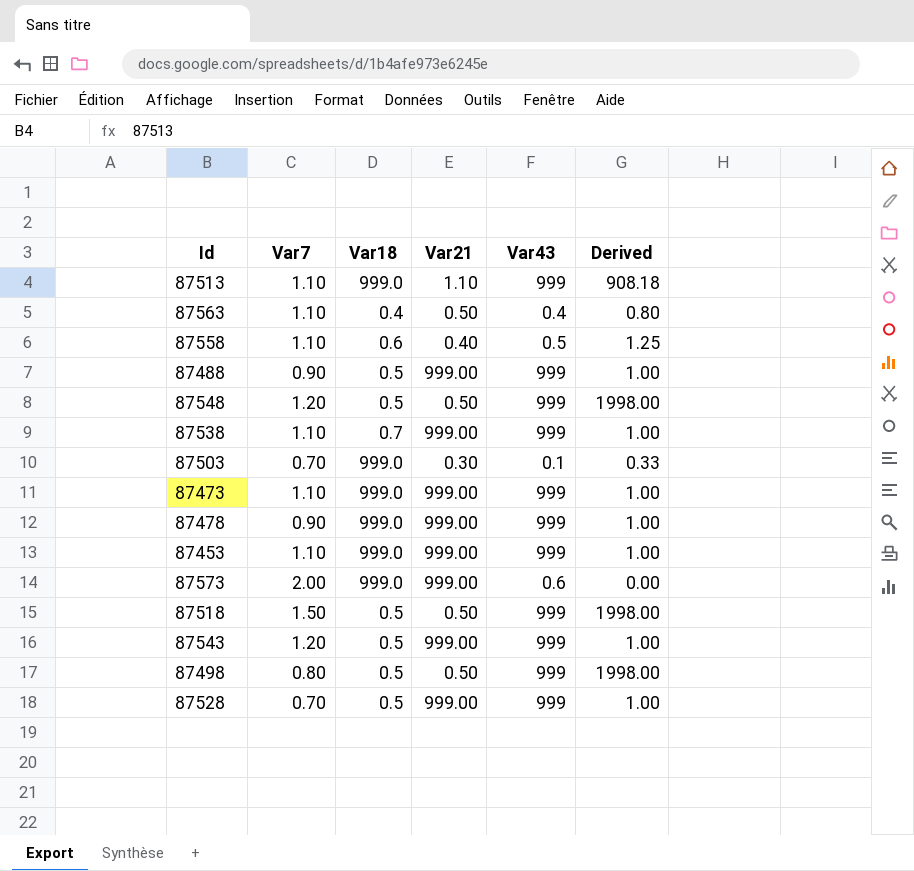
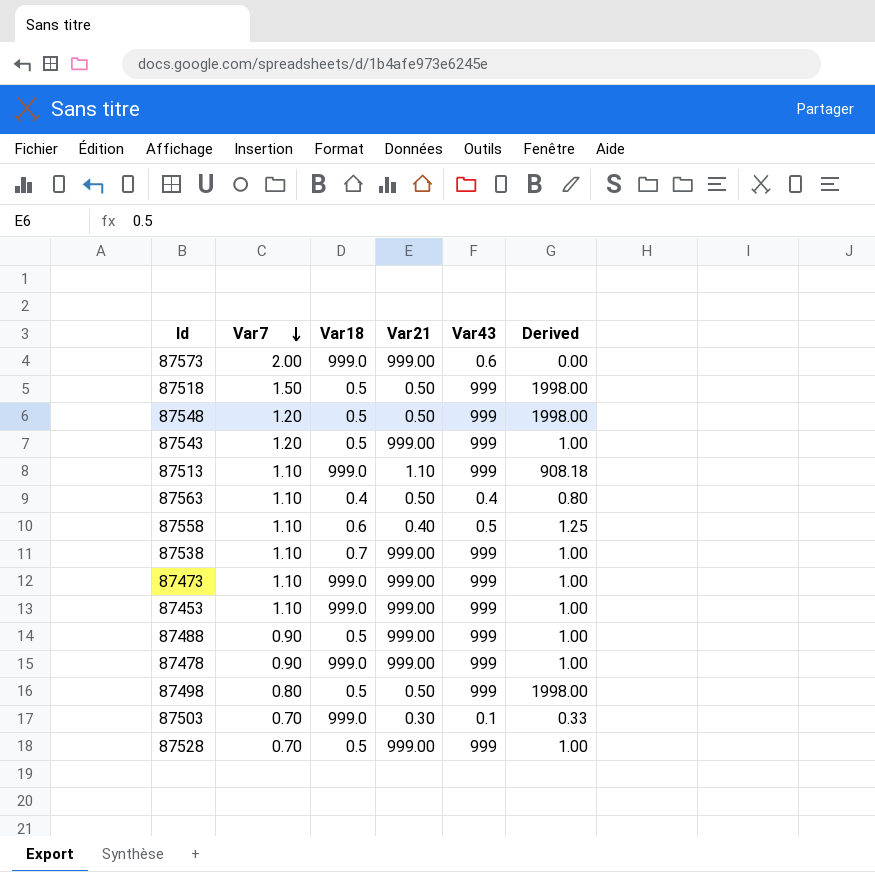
row order: none -> Var7 descending

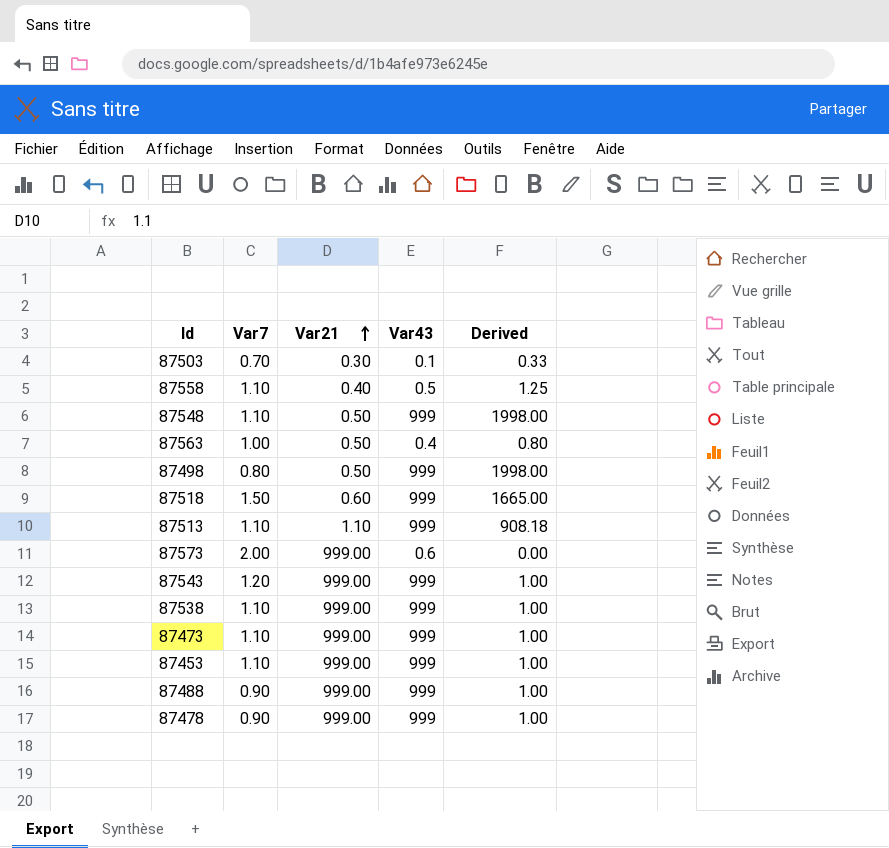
row order: Var7 descending -> Var21 ascending
column Var18 | position: 3 -> none
row 87528: 0.70 | 0.5 | 999.00 | 999 | 1.00 -> none
87548 | Var7: 1.20 -> 1.10
87563 | Var7: 1.10 -> 1.00
87518 | Var21: 0.50 -> 0.60
87518 | Derived: 1998.00 -> 1665.00

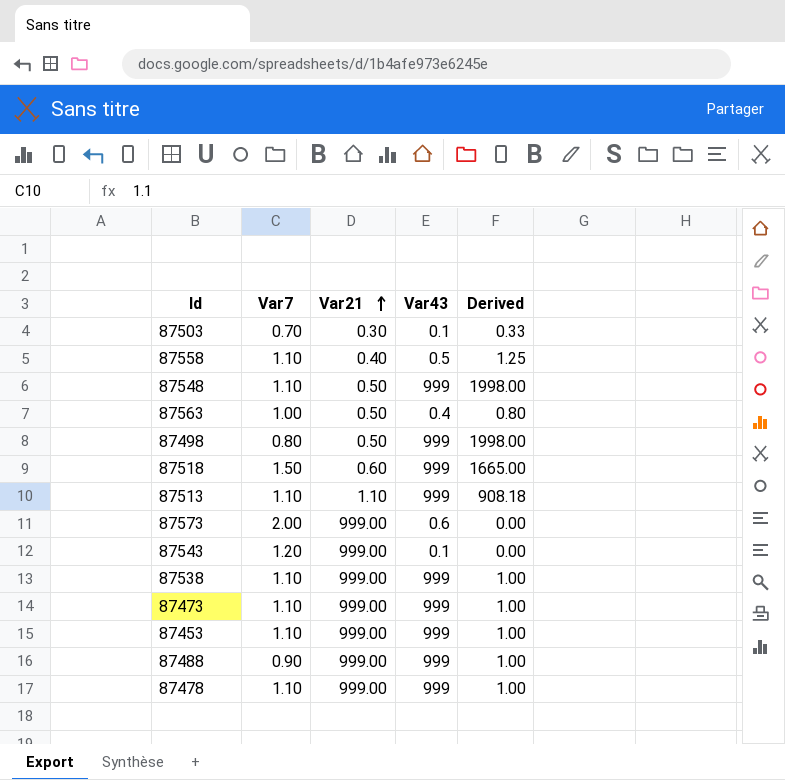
87543 | Var43: 999 -> 0.1
87543 | Derived: 1.00 -> 0.00
87478 | Var7: 0.90 -> 1.10

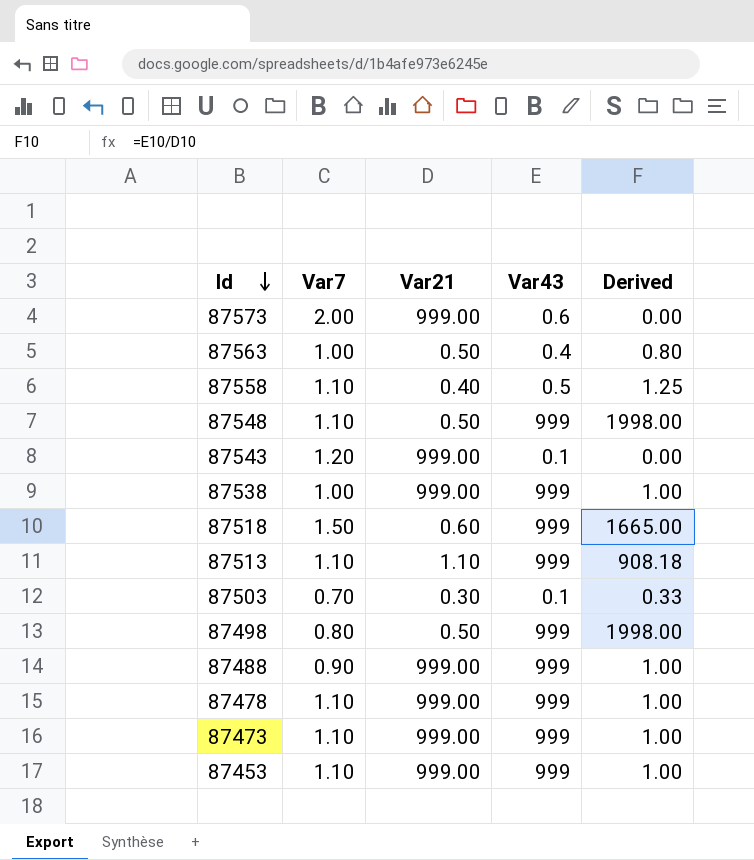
row order: Var21 ascending -> Id descending
87538 | Var7: 1.10 -> 1.00

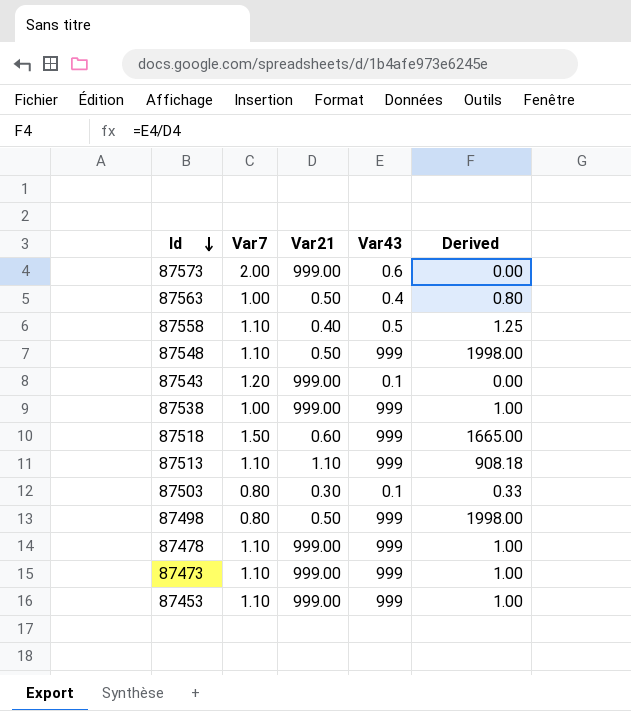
row 87488: 0.90 | 999.00 | 999 | 1.00 -> none
87503 | Var7: 0.70 -> 0.80

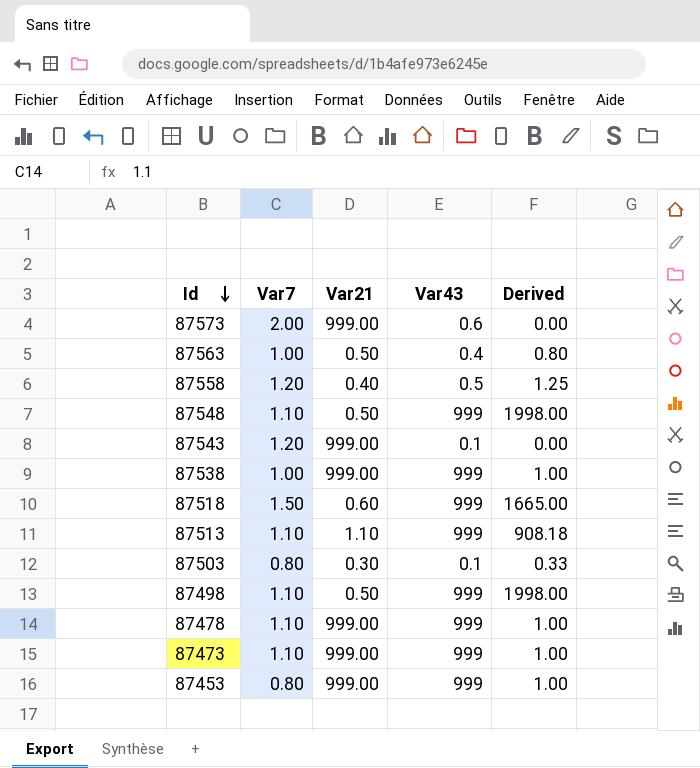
87558 | Var7: 1.10 -> 1.20
87498 | Var7: 0.80 -> 1.10
87453 | Var7: 1.10 -> 0.80

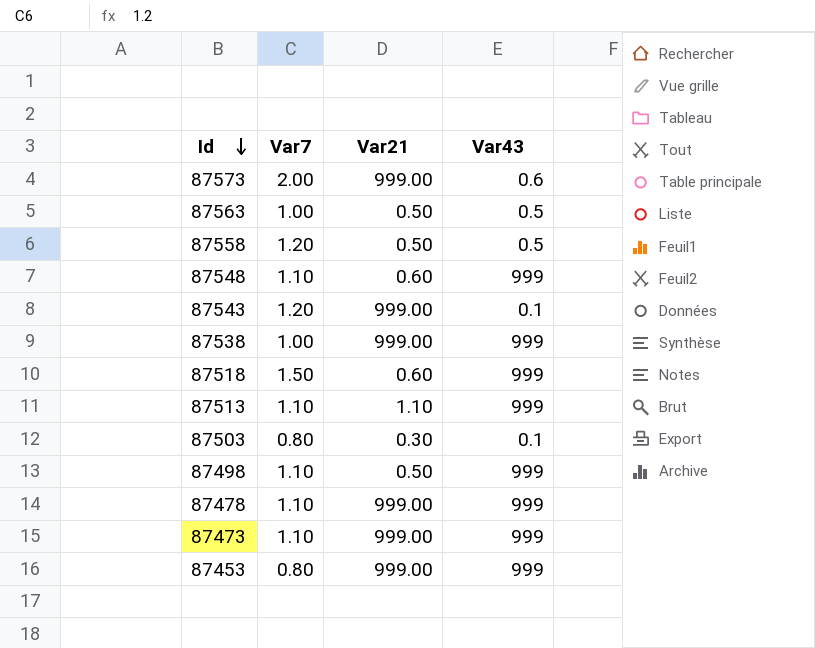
column Derived | formula: [Var43] / [Var21] -> none
87563 | Var43: 0.4 -> 0.5
87558 | Var21: 0.40 -> 0.50
87548 | Var21: 0.50 -> 0.60

